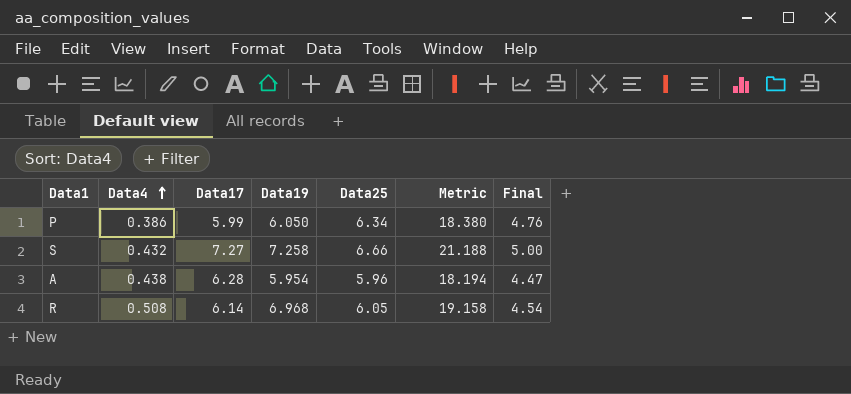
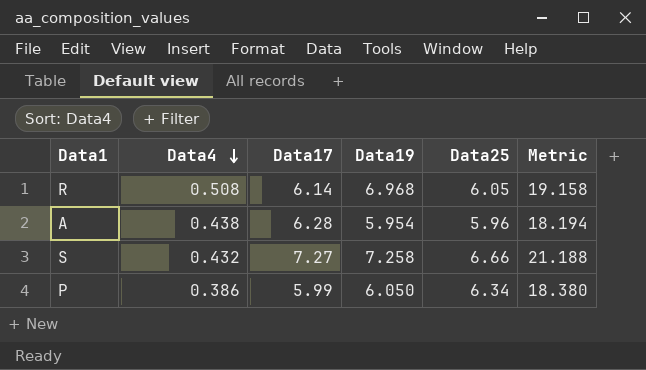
row order: Data4 ascending -> Data4 descending
column Final | formula: [Data25] * 0.75 -> none

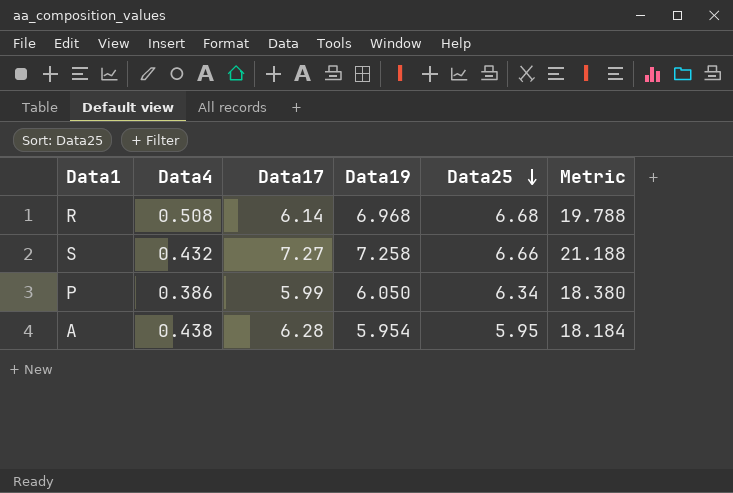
row order: Data4 descending -> Data25 descending
R | Data25: 6.05 -> 6.68
R | Metric: 19.158 -> 19.788
A | Data25: 5.96 -> 5.95
A | Metric: 18.194 -> 18.184

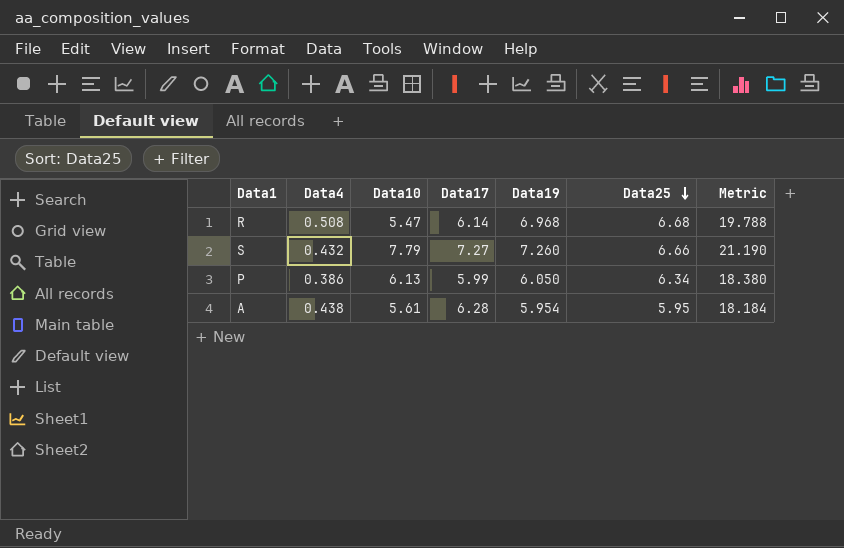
column Data10 | position: none -> 3
S | Data19: 7.258 -> 7.260
S | Metric: 21.188 -> 21.190

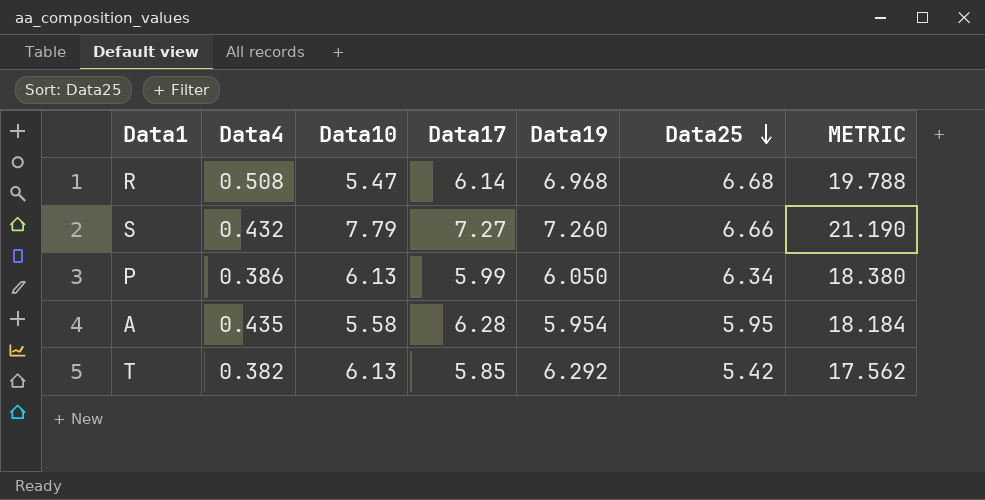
column name: Metric -> METRIC
A | Data4: 0.438 -> 0.435
A | Data10: 5.61 -> 5.58
row T: none -> 0.382 | 6.13 | 5.85 | 6.292 | 5.42 | 17.562

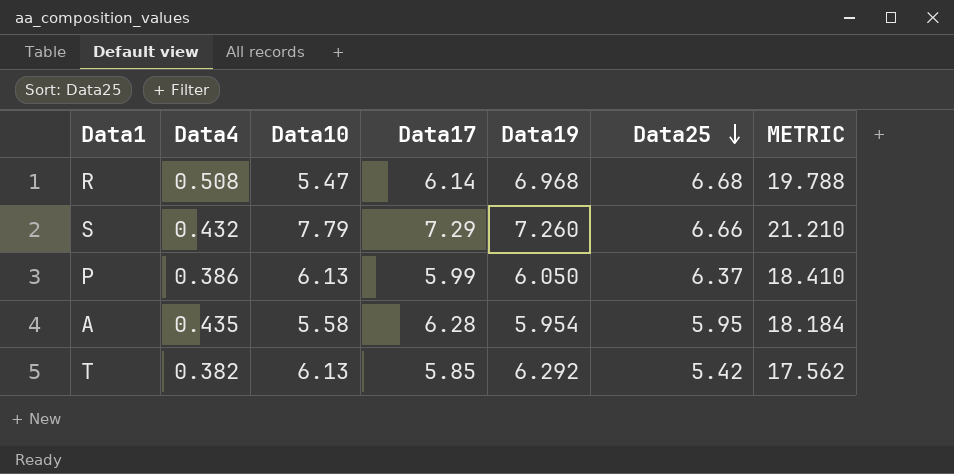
S | Data17: 7.27 -> 7.29
S | METRIC: 21.190 -> 21.210
P | Data25: 6.34 -> 6.37
P | METRIC: 18.380 -> 18.410

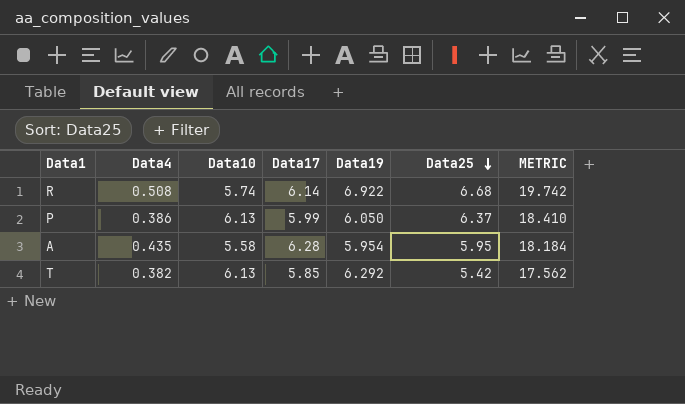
row S: 0.432 | 7.79 | 7.29 | 7.260 | 6.66 | 21.210 -> none
R | Data10: 5.47 -> 5.74
R | Data19: 6.968 -> 6.922
R | METRIC: 19.788 -> 19.742

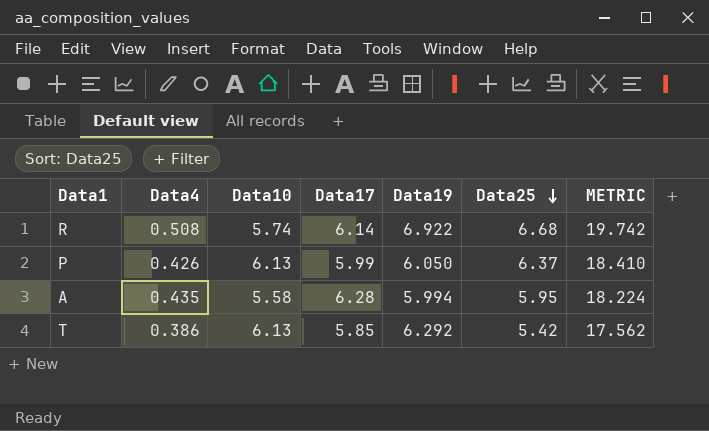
P | Data4: 0.386 -> 0.426
A | Data19: 5.954 -> 5.994
A | METRIC: 18.184 -> 18.224
T | Data4: 0.382 -> 0.386

